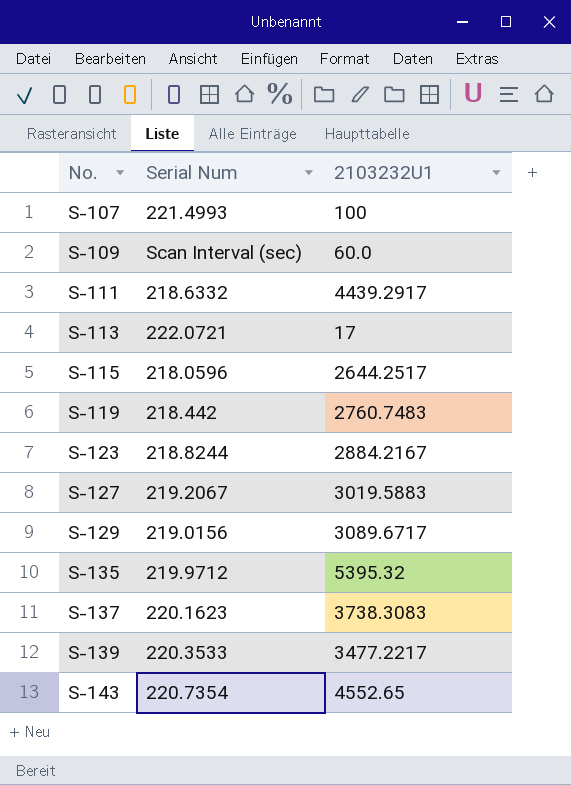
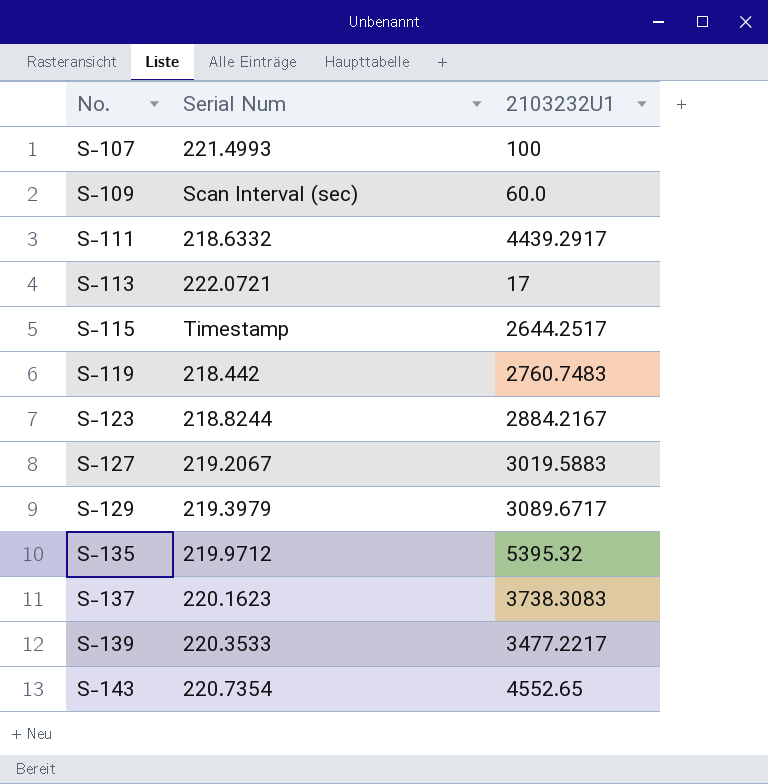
S-115 | Serial Num: 218.0596 -> Timestamp
S-129 | Serial Num: 219.0156 -> 219.3979

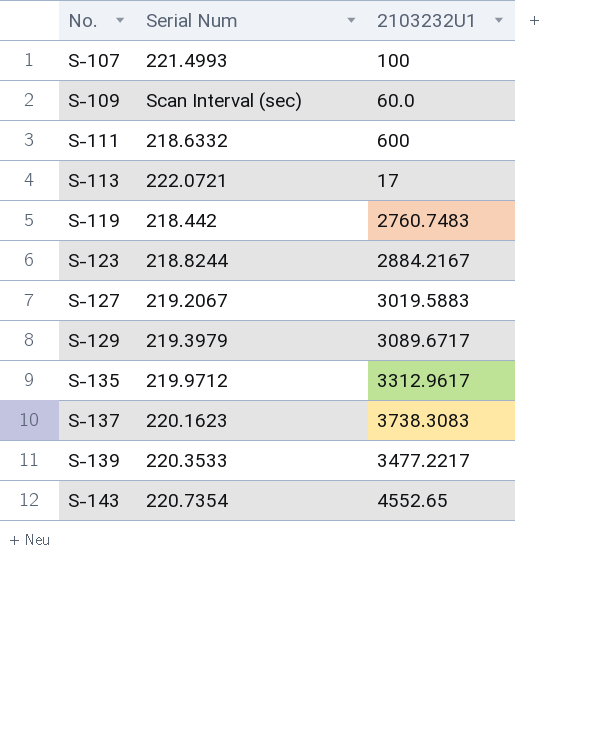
row S-115: Timestamp | 2644.2517 -> none
S-111 | 2103232U1: 4439.2917 -> 600
S-135 | 2103232U1: 5395.32 -> 3312.9617

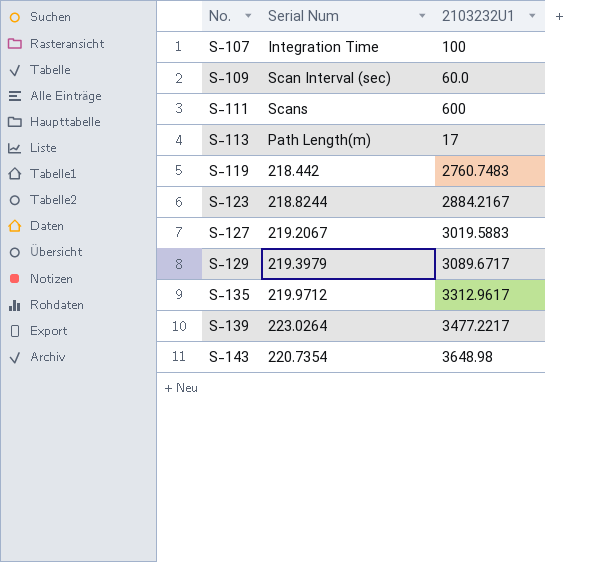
row S-137: 220.1623 | 3738.3083 -> none
S-107 | Serial Num: 221.4993 -> Integration Time
S-111 | Serial Num: 218.6332 -> Scans
S-113 | Serial Num: 222.0721 -> Path Length(m)
S-139 | Serial Num: 220.3533 -> 223.0264
S-143 | 2103232U1: 4552.65 -> 3648.98

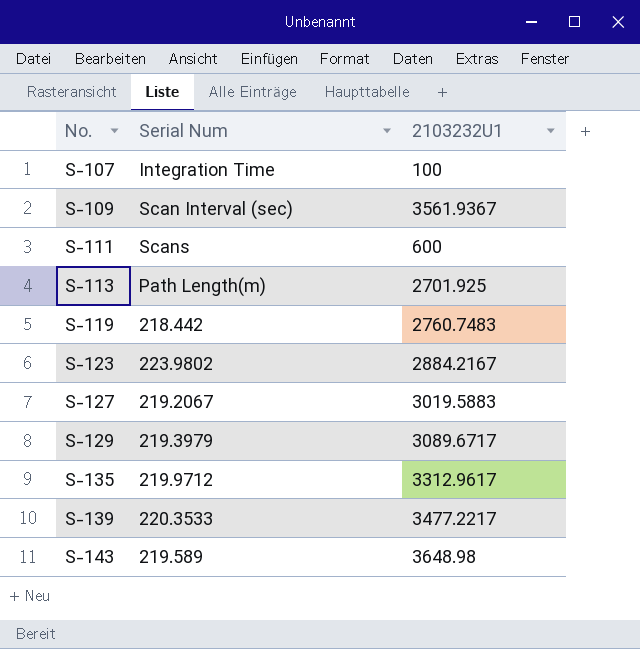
S-109 | 2103232U1: 60.0 -> 3561.9367
S-113 | 2103232U1: 17 -> 2701.925
S-123 | Serial Num: 218.8244 -> 223.9802
S-139 | Serial Num: 223.0264 -> 220.3533
S-143 | Serial Num: 220.7354 -> 219.589

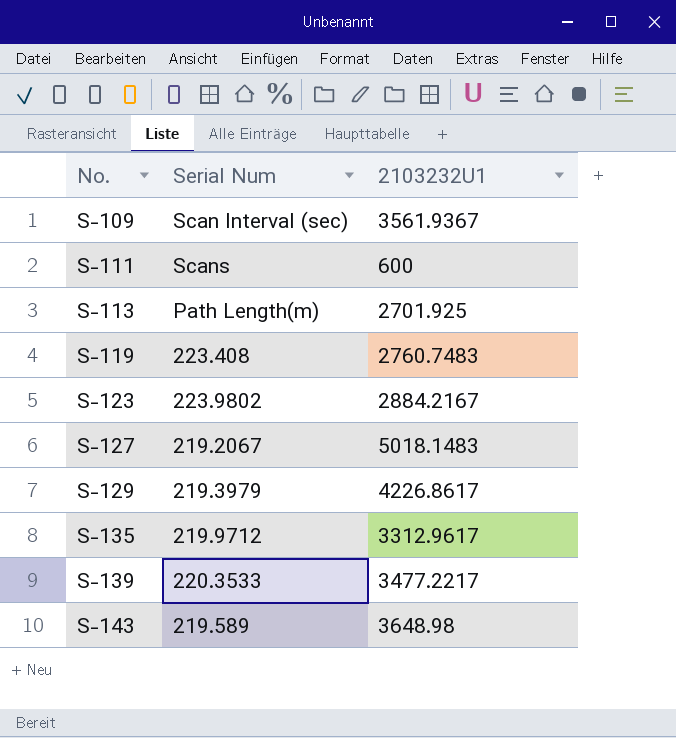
row S-107: Integration Time | 100 -> none
S-119 | Serial Num: 218.442 -> 223.408
S-127 | 2103232U1: 3019.5883 -> 5018.1483
S-129 | 2103232U1: 3089.6717 -> 4226.8617

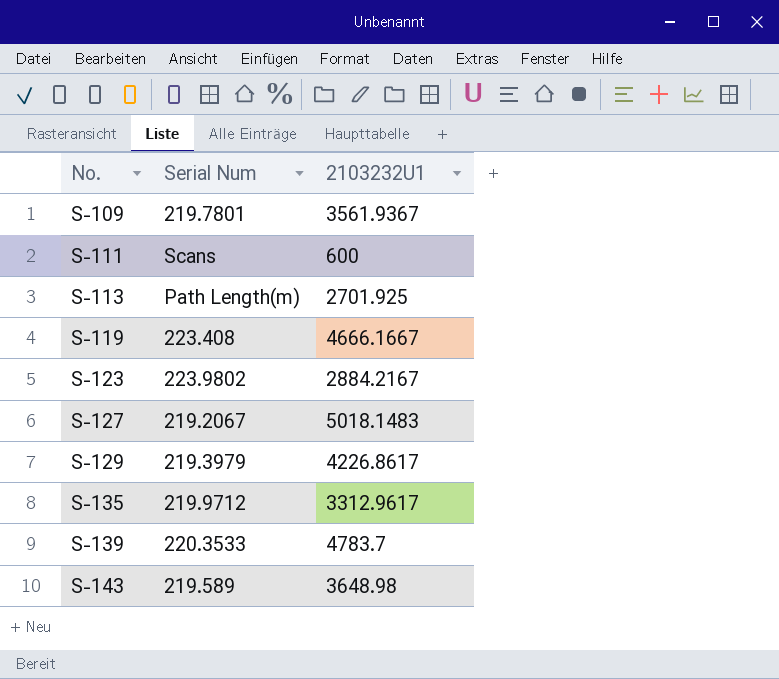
S-109 | Serial Num: Scan Interval (sec) -> 219.7801
S-119 | 2103232U1: 2760.7483 -> 4666.1667
S-139 | 2103232U1: 3477.2217 -> 4783.7

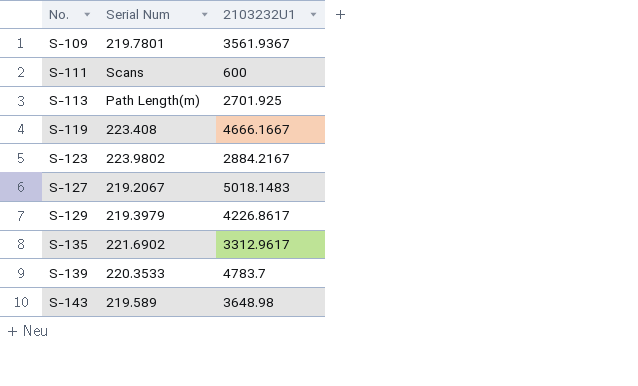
S-135 | Serial Num: 219.9712 -> 221.6902

